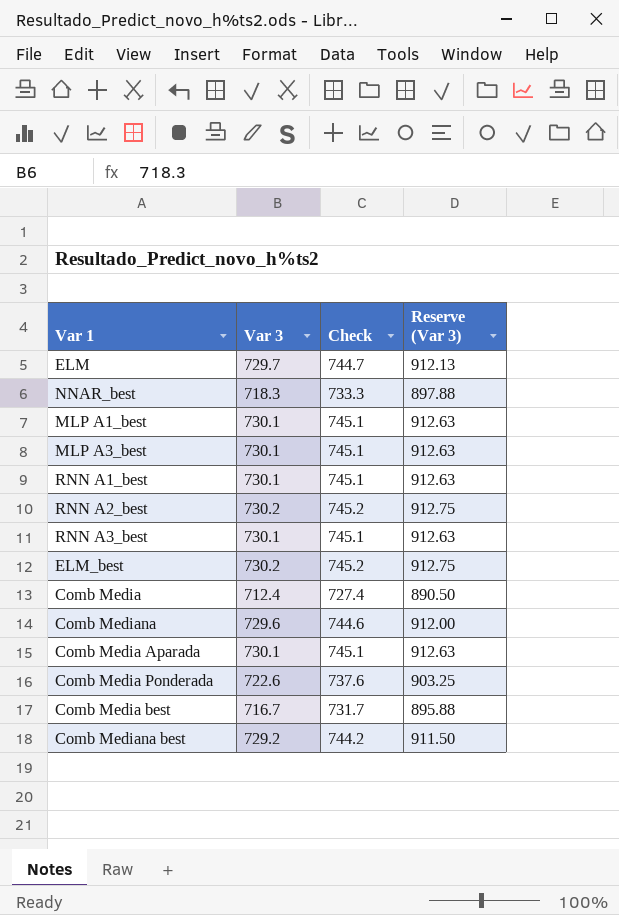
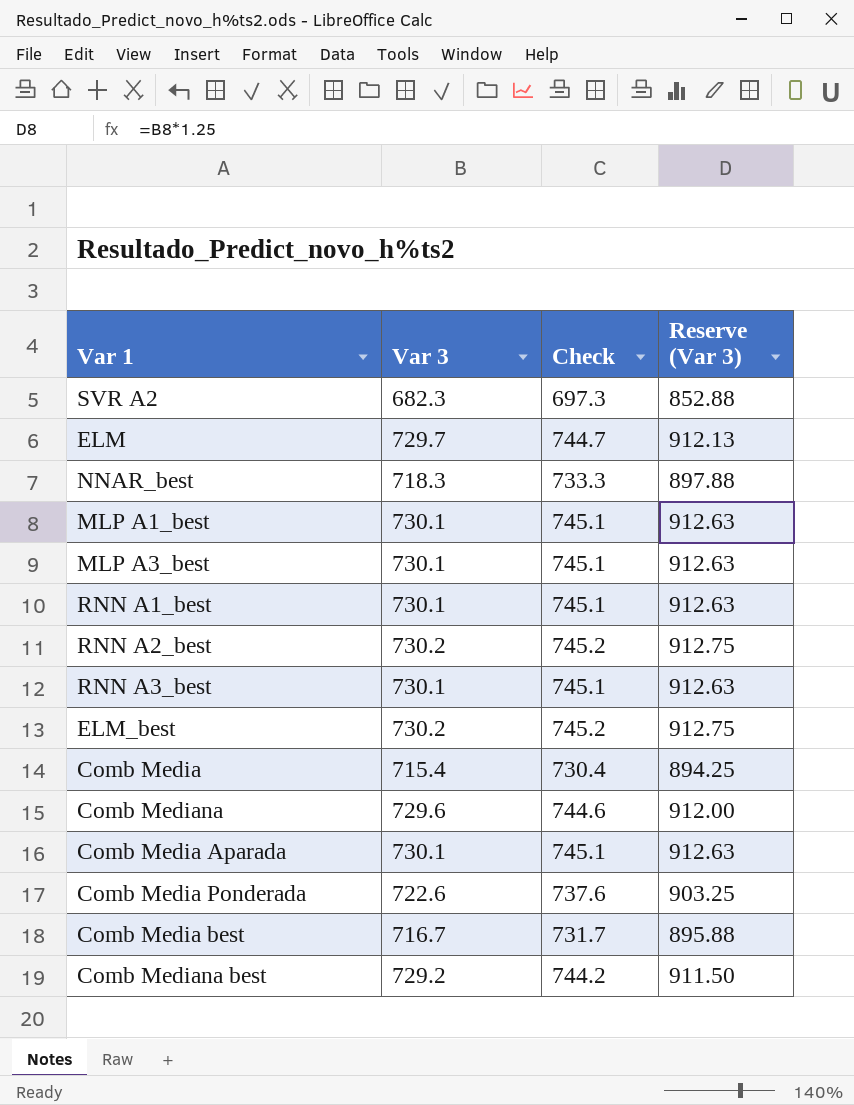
row SVR A2: none -> 682.3 | 697.3 | 852.88
Comb Media | Var 3: 712.4 -> 715.4
Comb Media | Check: 727.4 -> 730.4
Comb Media | Reserve (Var 3): 890.50 -> 894.25

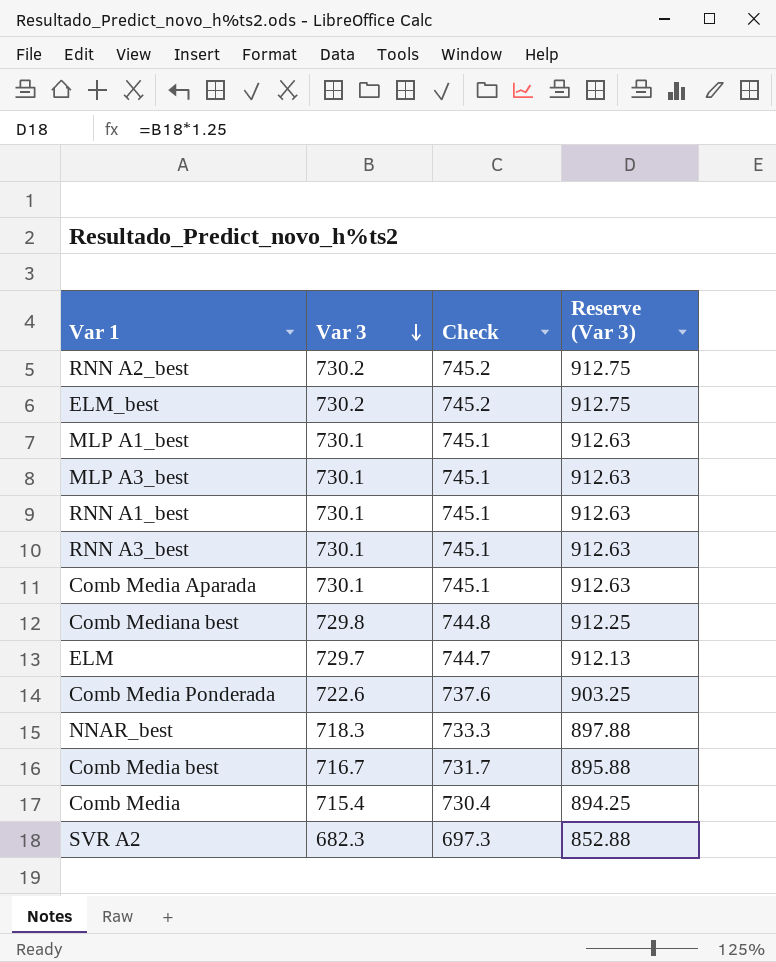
row order: none -> Var 3 descending
row Comb Mediana: 729.6 | 744.6 | 912.00 -> none
Comb Mediana best | Var 3: 729.2 -> 729.8
Comb Mediana best | Check: 744.2 -> 744.8
Comb Mediana best | Reserve (Var 3): 911.50 -> 912.25

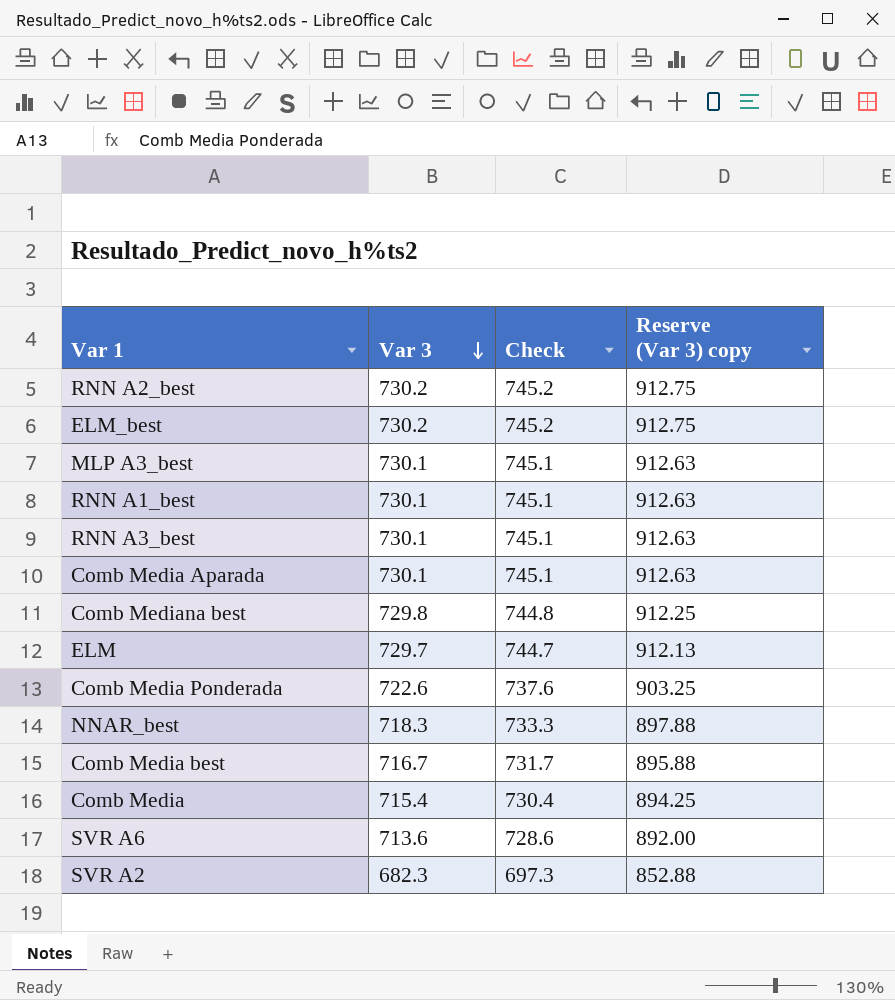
column name: Reserve (Var 3) -> Reserve (Var 3) copy
row MLP A1_best: 730.1 | 745.1 | 912.63 -> none
row SVR A6: none -> 713.6 | 728.6 | 892.00

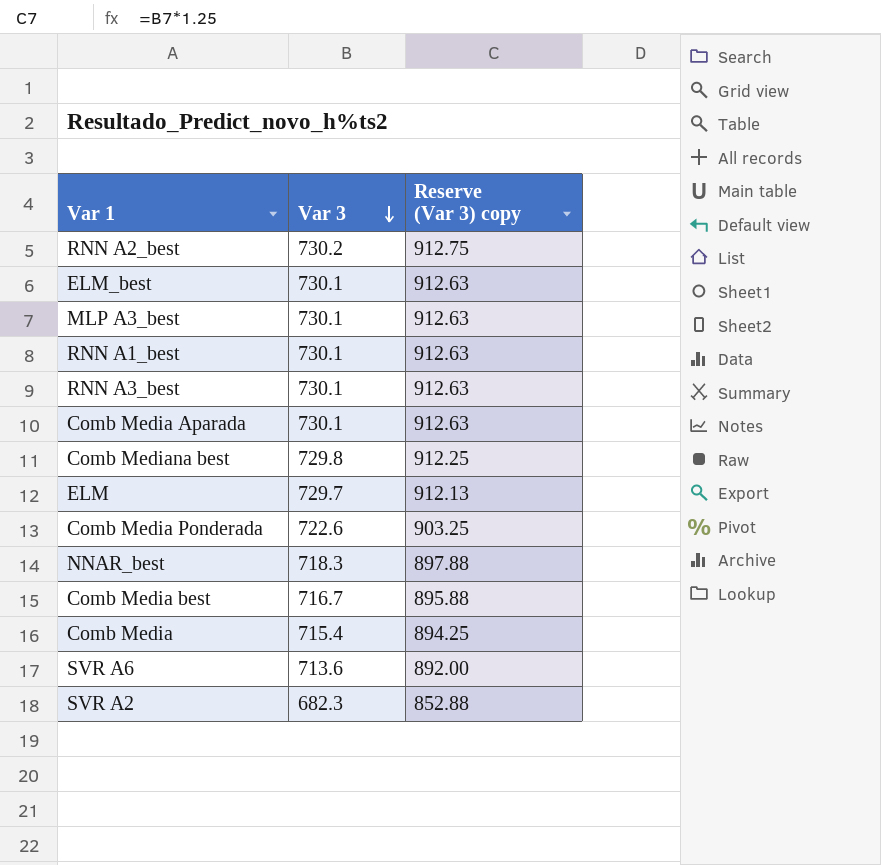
column Check | formula: [Var 3] + 15 -> none
ELM_best | Var 3: 730.2 -> 730.1
ELM_best | Reserve (Var 3) copy: 912.75 -> 912.63

